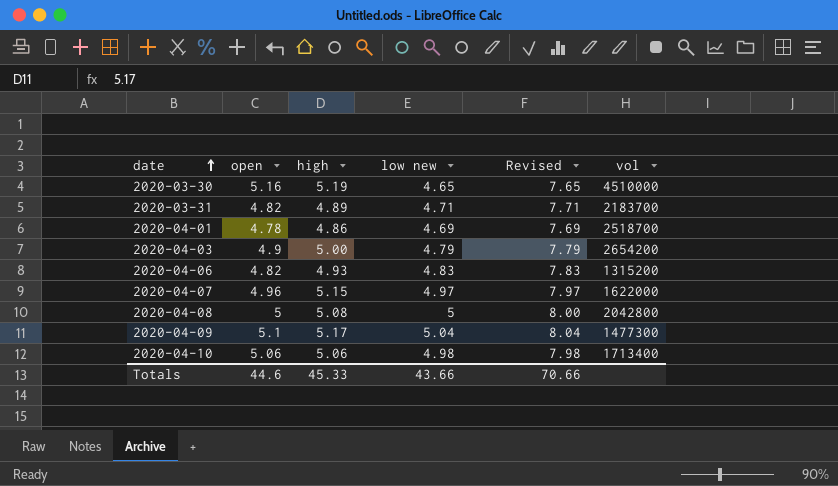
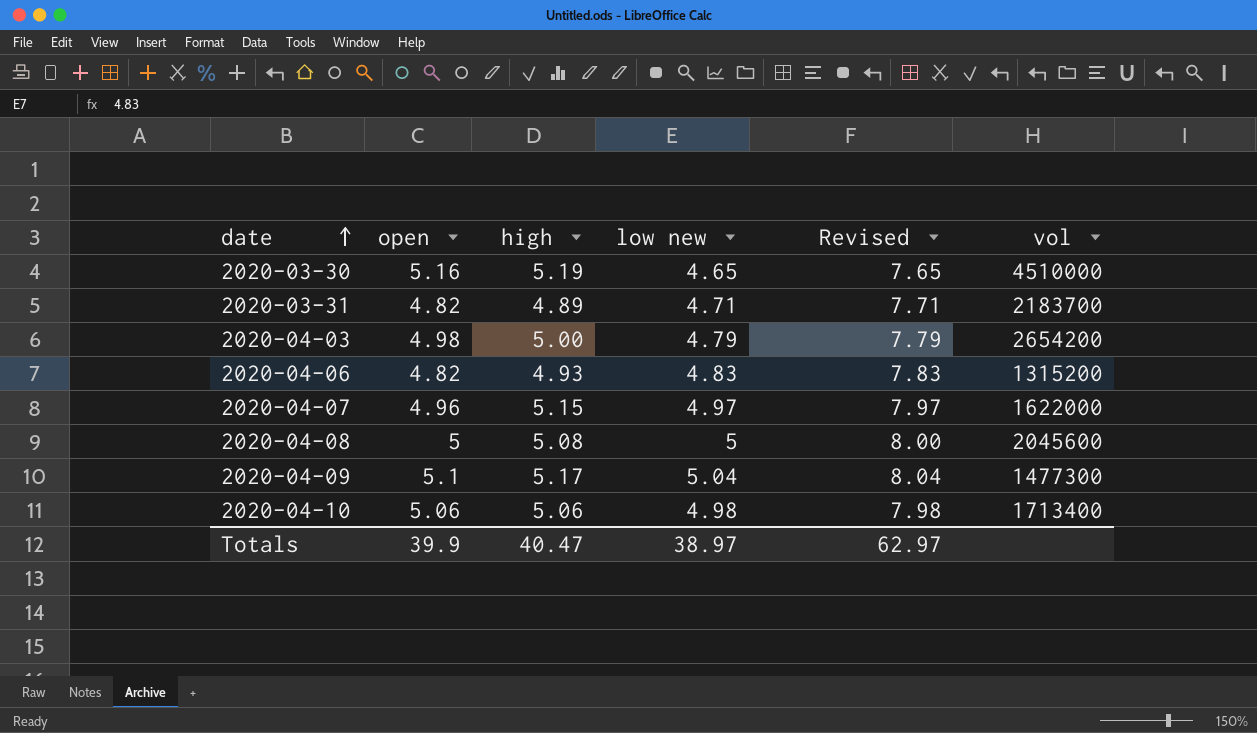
row 2020-04-01: 4.78 | 4.86 | 4.69 | 7.69 | 2518700 -> none
2020-04-03 | open: 4.9 -> 4.98
2020-04-08 | vol: 2042800 -> 2045600
Totals | open: 44.6 -> 39.9
Totals | high: 45.33 -> 40.47
Totals | low new: 43.66 -> 38.97
Totals | Revised: 70.66 -> 62.97

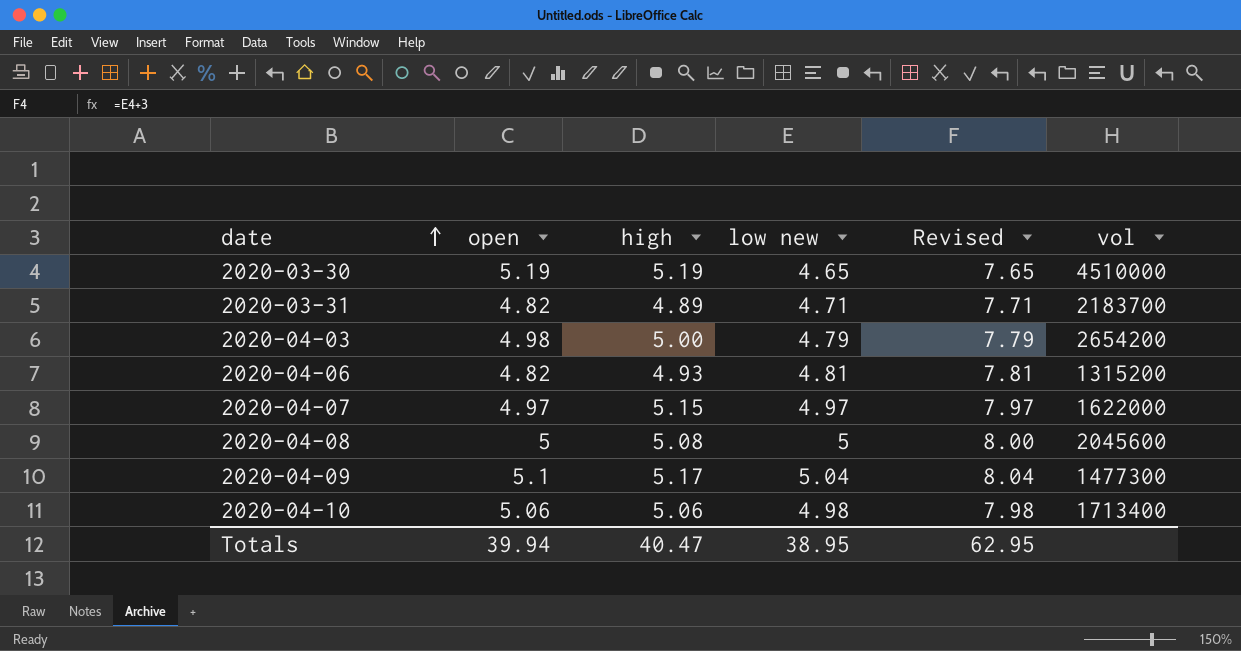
2020-03-30 | open: 5.16 -> 5.19
2020-04-06 | low new: 4.83 -> 4.81
2020-04-06 | Revised: 7.83 -> 7.81
2020-04-07 | open: 4.96 -> 4.97
Totals | open: 39.9 -> 39.94
Totals | low new: 38.97 -> 38.95
Totals | Revised: 62.97 -> 62.95

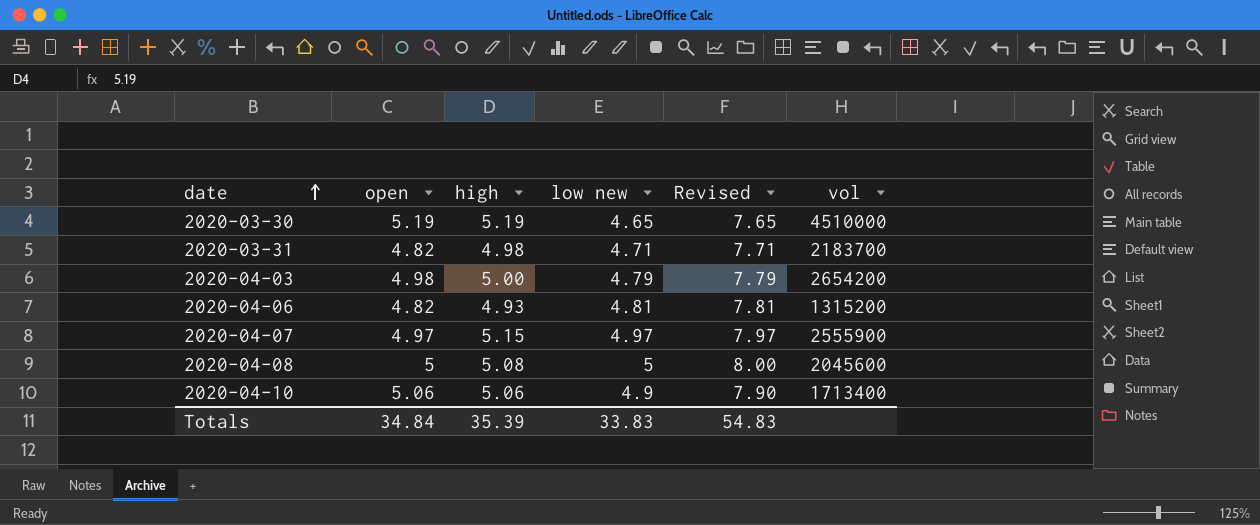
row 2020-04-09: 5.1 | 5.17 | 5.04 | 8.04 | 1477300 -> none
2020-03-31 | high: 4.89 -> 4.98
2020-04-07 | vol: 1622000 -> 2555900
2020-04-10 | low new: 4.98 -> 4.9
2020-04-10 | Revised: 7.98 -> 7.90
Totals | open: 39.94 -> 34.84
Totals | high: 40.47 -> 35.39
Totals | low new: 38.95 -> 33.83
Totals | Revised: 62.95 -> 54.83

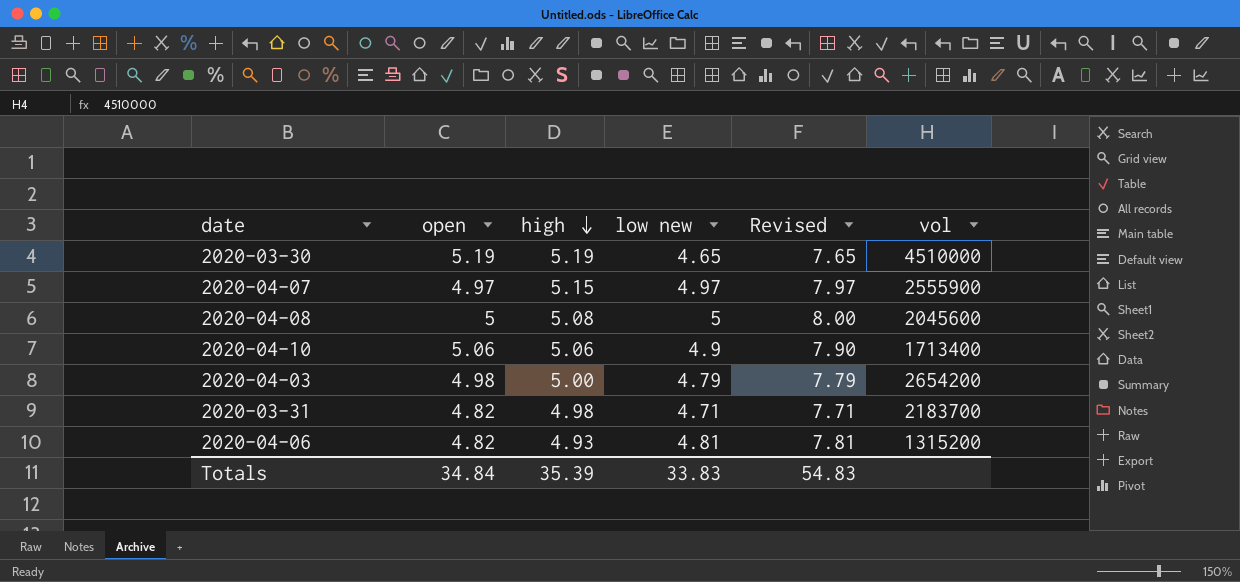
row order: date ascending -> high descending

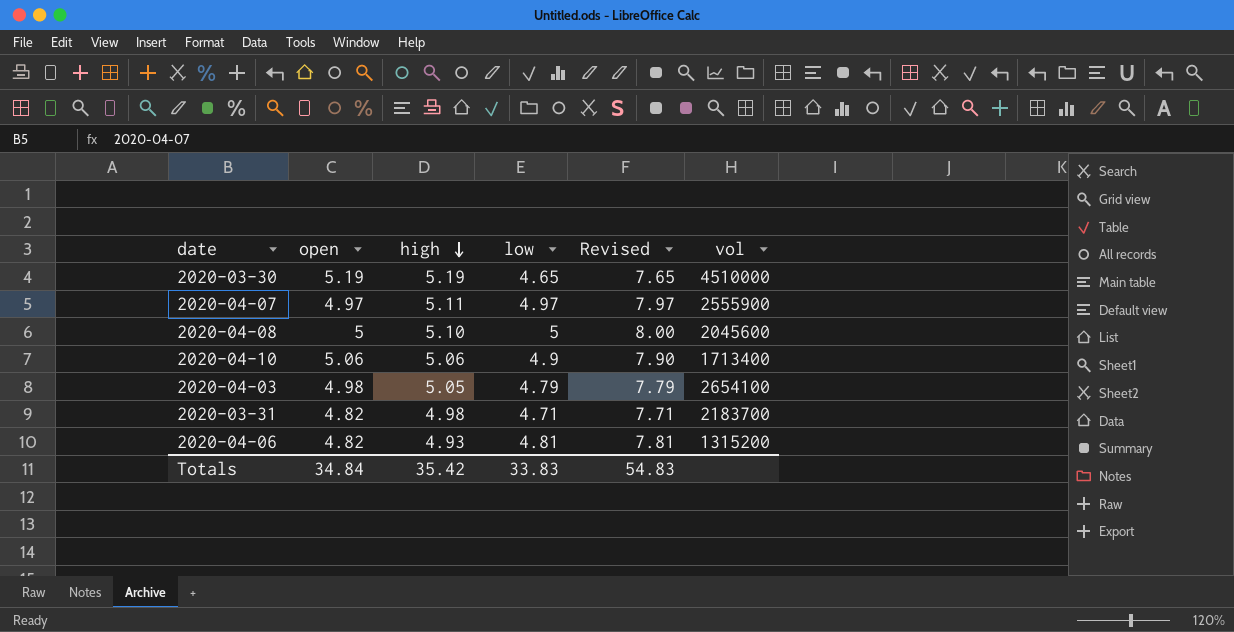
column name: low new -> low
2020-04-07 | high: 5.15 -> 5.11
2020-04-08 | high: 5.08 -> 5.10
2020-04-03 | high: 5.00 -> 5.05
2020-04-03 | vol: 2654200 -> 2654100
Totals | high: 35.39 -> 35.42

